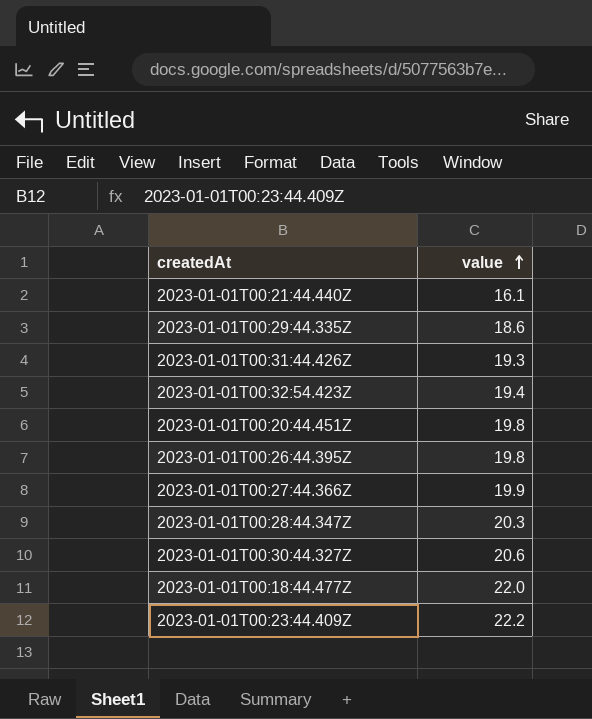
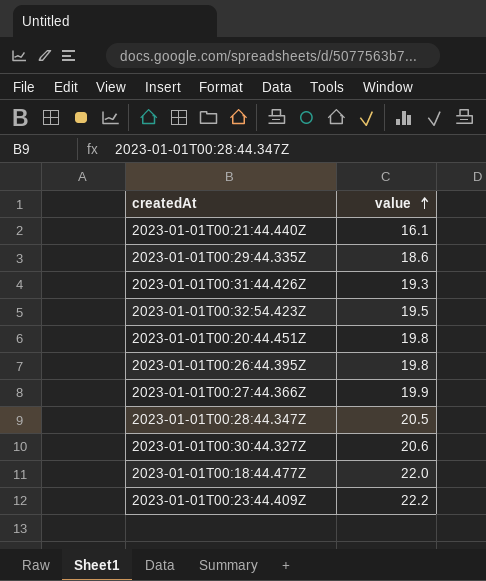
2023-01-01T00:32:54.423Z | value: 19.4 -> 19.5
2023-01-01T00:28:44.347Z | value: 20.3 -> 20.5

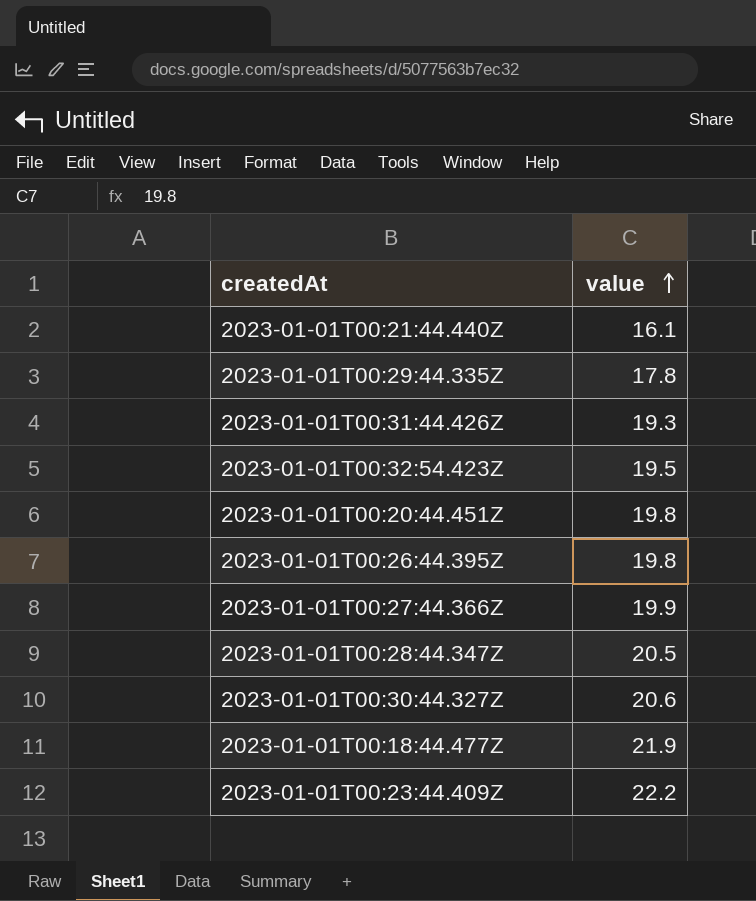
2023-01-01T00:29:44.335Z | value: 18.6 -> 17.8
2023-01-01T00:18:44.477Z | value: 22.0 -> 21.9

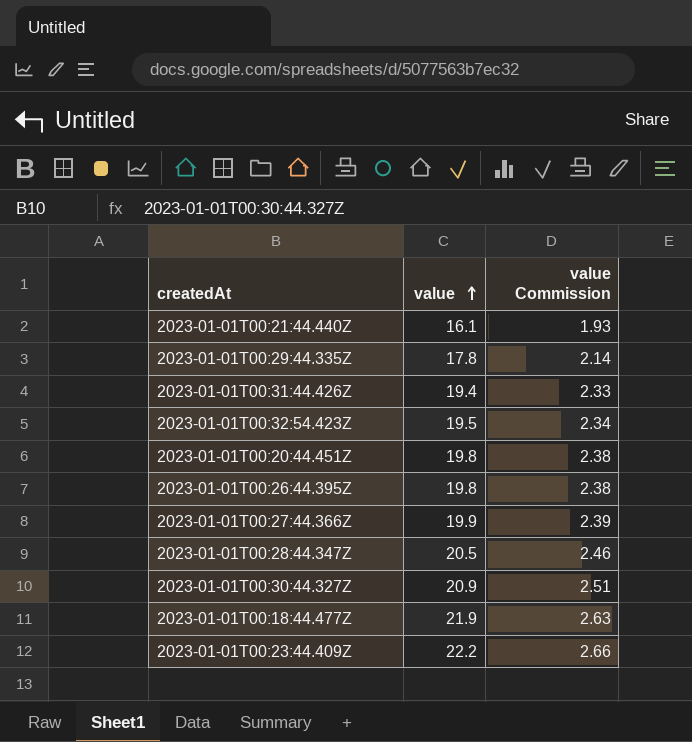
column value Commission | formula: none -> [value] * 0.12
2023-01-01T00:31:44.426Z | value: 19.3 -> 19.4
2023-01-01T00:30:44.327Z | value: 20.6 -> 20.9

